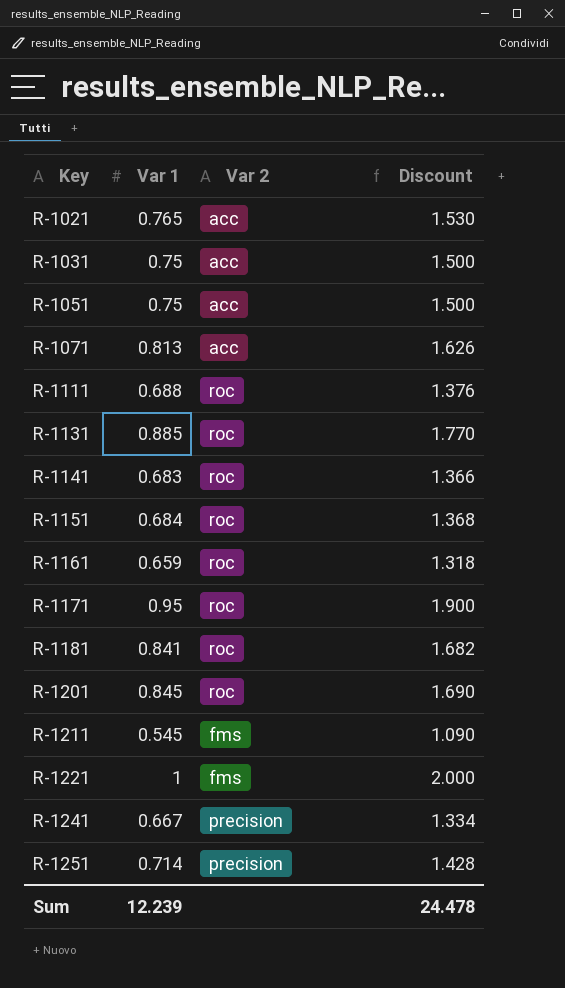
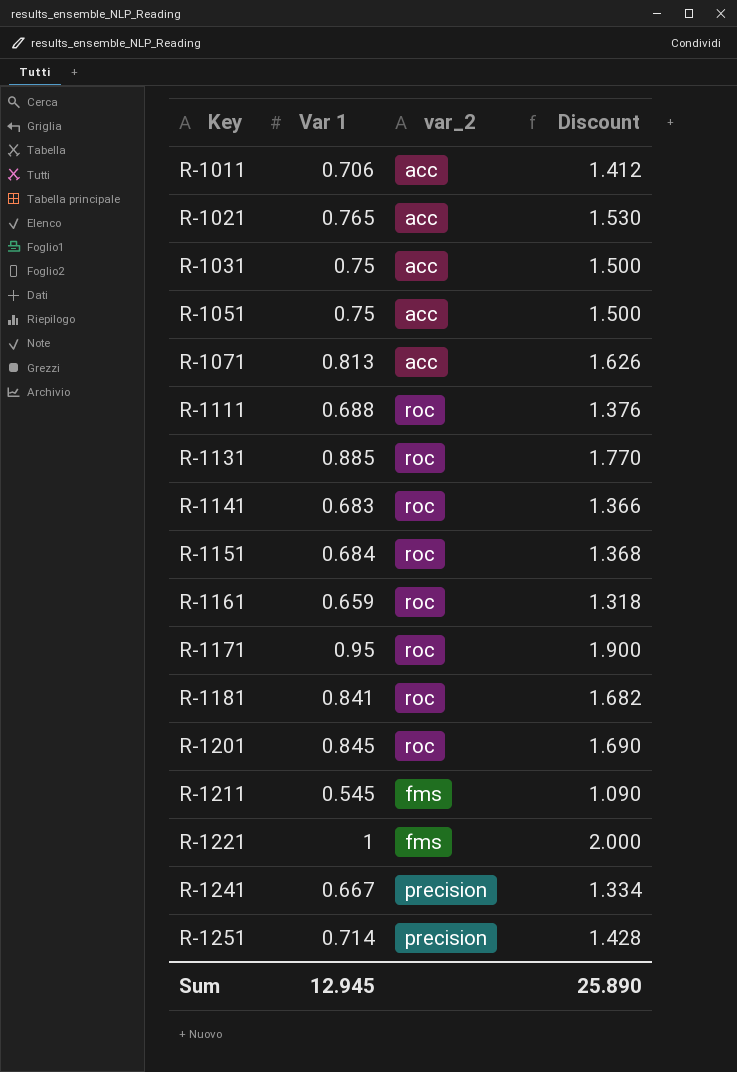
column name: Var 2 -> var_2
row R-1011: none -> 0.706 | acc | 1.412
Sum | Var 1: 12.239 -> 12.945
Sum | Discount: 24.478 -> 25.890

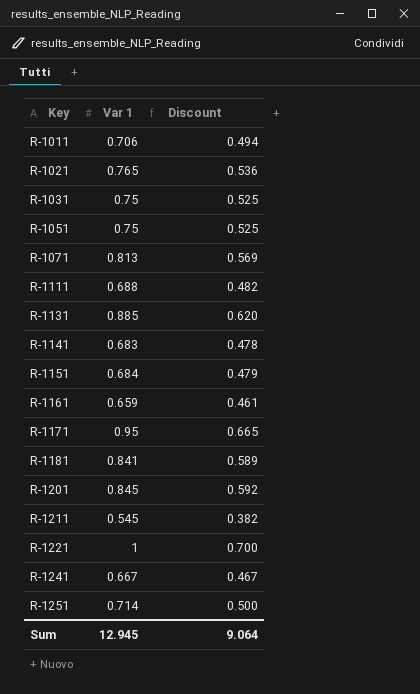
column var_2 | position: 3 -> none
column Discount | formula: [Var 1] * 2 -> [Var 1] * 0.7
Sum | Discount: 25.890 -> 9.064

